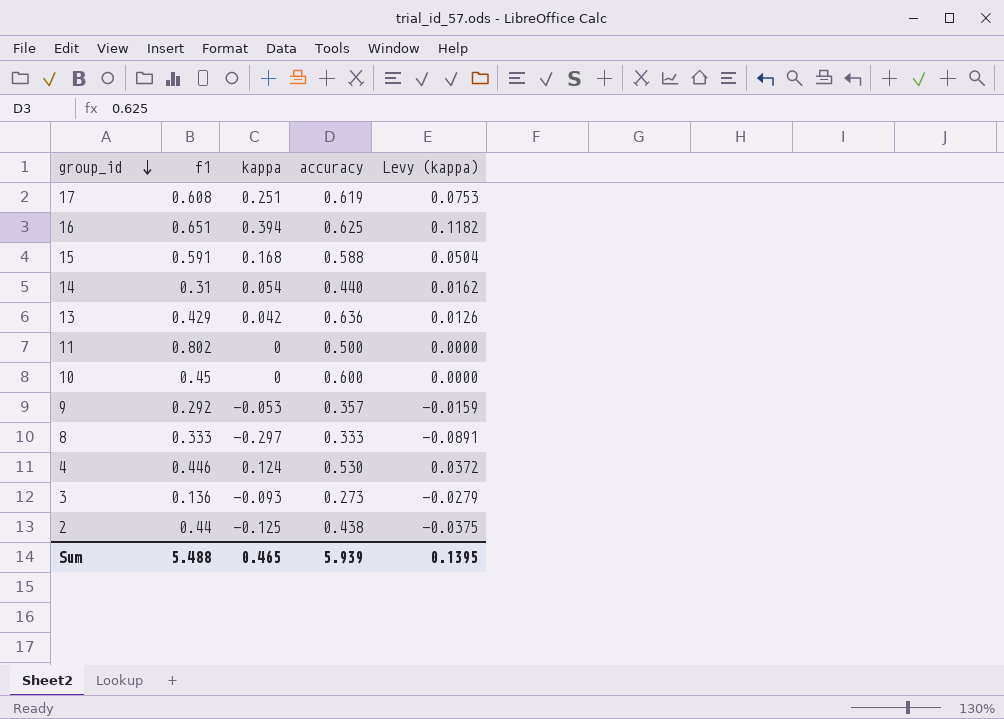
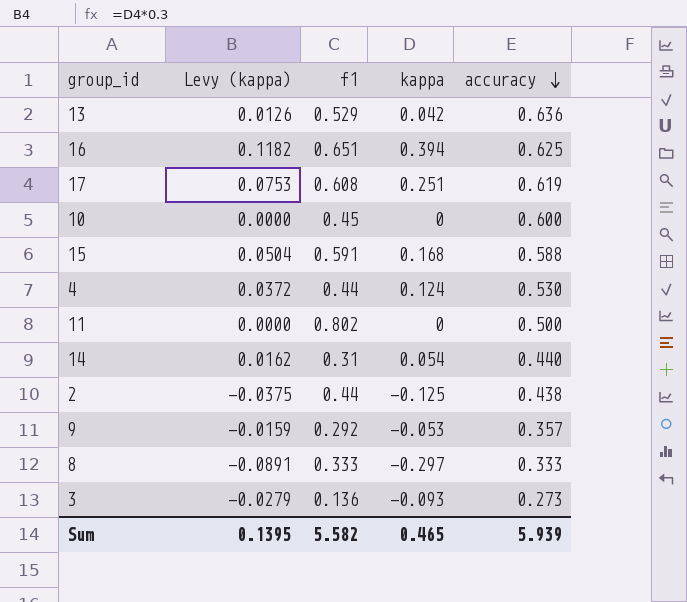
row order: group_id descending -> accuracy descending
column Levy (kappa) | position: 5 -> 2
13 | f1: 0.429 -> 0.529
4 | f1: 0.446 -> 0.44
Sum | f1: 5.488 -> 5.582

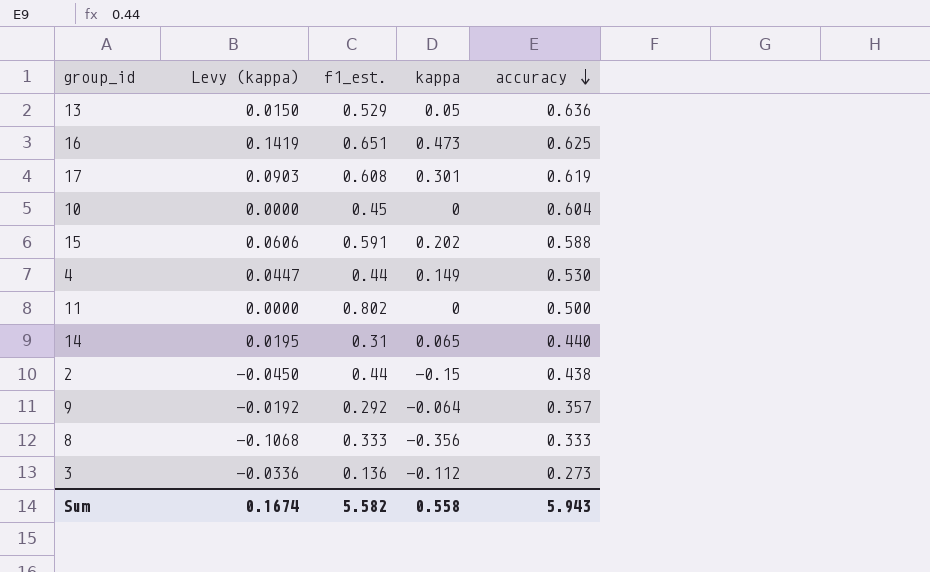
column name: f1 -> f1_est.
13 | Levy (kappa): 0.0126 -> 0.0150
13 | kappa: 0.042 -> 0.05
16 | Levy (kappa): 0.1182 -> 0.1419
16 | kappa: 0.394 -> 0.473
17 | Levy (kappa): 0.0753 -> 0.0903
17 | kappa: 0.251 -> 0.301
10 | accuracy: 0.600 -> 0.604
15 | Levy (kappa): 0.0504 -> 0.0606
15 | kappa: 0.168 -> 0.202
4 | Levy (kappa): 0.0372 -> 0.0447
4 | kappa: 0.124 -> 0.149
14 | Levy (kappa): 0.0162 -> 0.0195
14 | kappa: 0.054 -> 0.065
2 | Levy (kappa): -0.0375 -> -0.0450
2 | kappa: -0.125 -> -0.15
9 | Levy (kappa): -0.0159 -> -0.0192
9 | kappa: -0.053 -> -0.064
8 | Levy (kappa): -0.0891 -> -0.1068
8 | kappa: -0.297 -> -0.356
3 | Levy (kappa): -0.0279 -> -0.0336
3 | kappa: -0.093 -> -0.112
Sum | Levy (kappa): 0.1395 -> 0.1674
Sum | kappa: 0.465 -> 0.558
Sum | accuracy: 5.939 -> 5.943

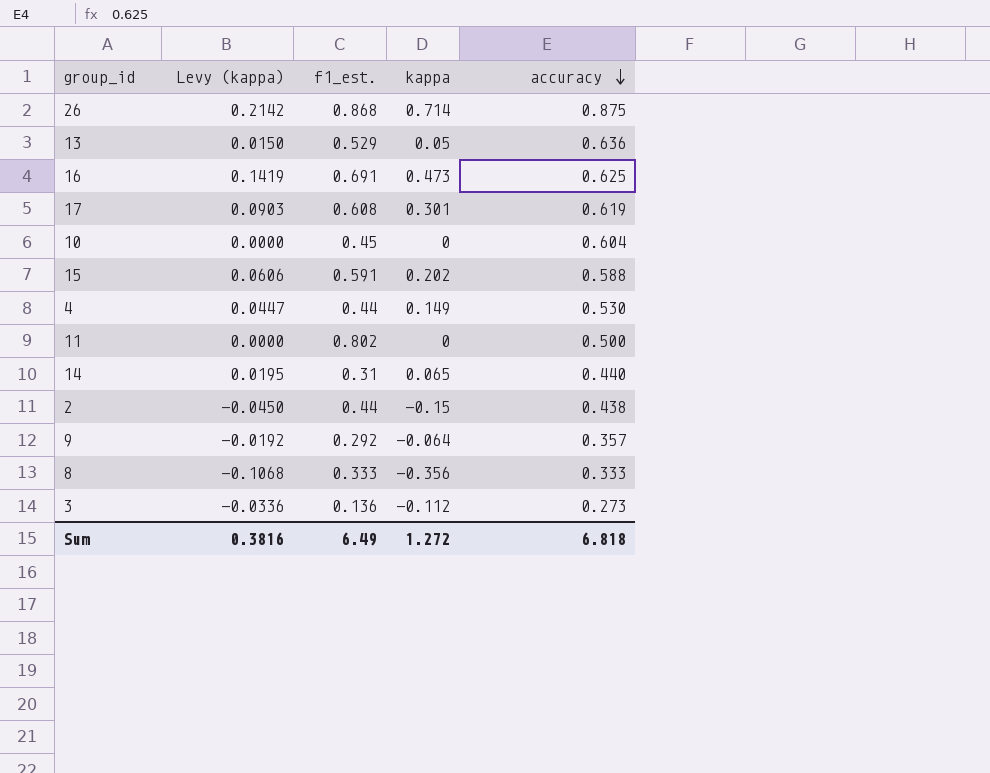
row 26: none -> 0.2142 | 0.868 | 0.714 | 0.875
16 | f1_est.: 0.651 -> 0.691
Sum | Levy (kappa): 0.1674 -> 0.3816
Sum | f1_est.: 5.582 -> 6.49
Sum | kappa: 0.558 -> 1.272
Sum | accuracy: 5.943 -> 6.818

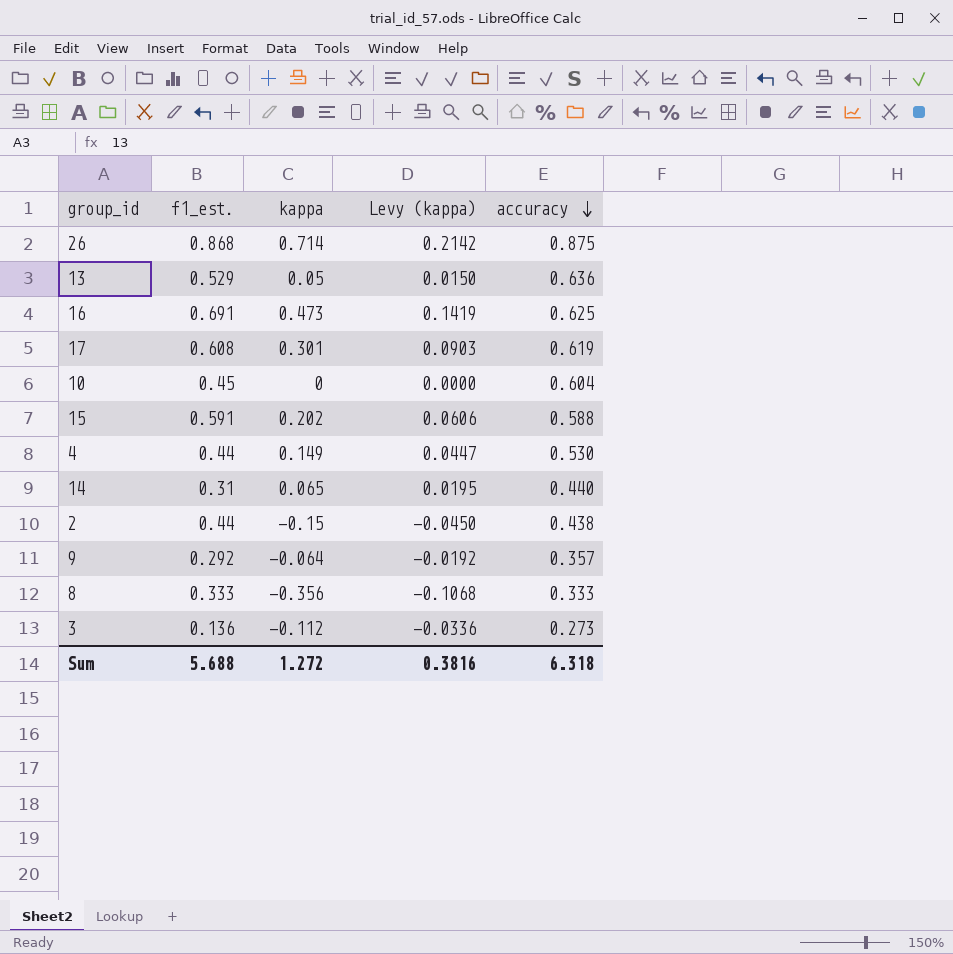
column Levy (kappa) | position: 2 -> 4
row 11: 0.0000 | 0.802 | 0 | 0.500 -> none
Sum | f1_est.: 6.49 -> 5.688
Sum | accuracy: 6.818 -> 6.318

